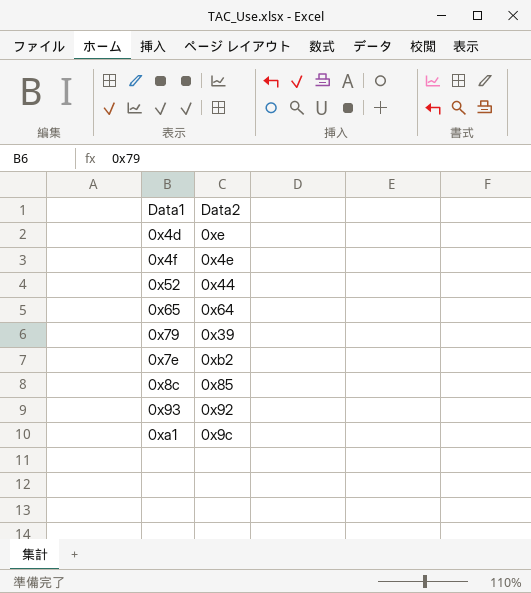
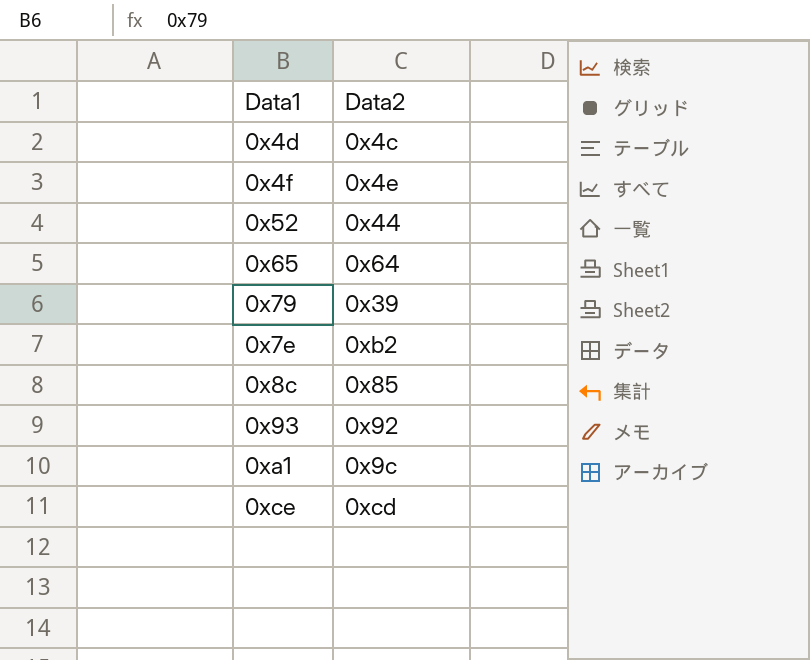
0x4d | Data2: 0xe -> 0x4c
row 0xce: none -> 0xcd

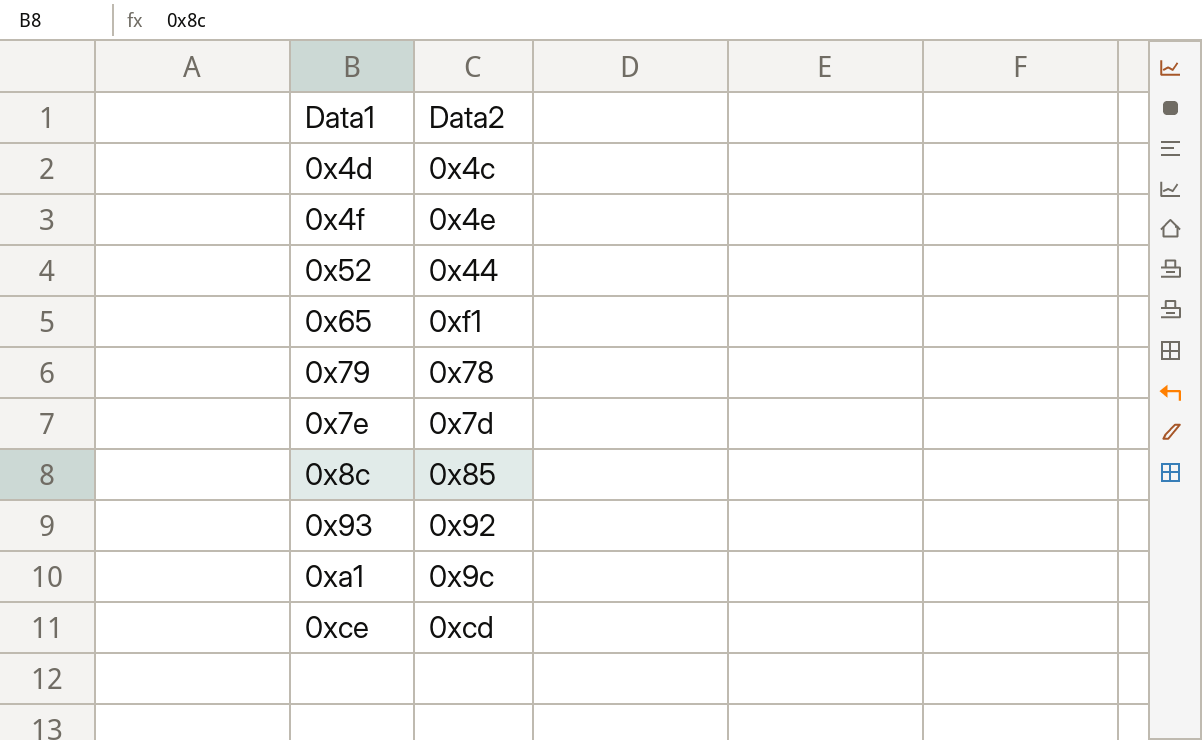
0x65 | Data2: 0x64 -> 0xf1
0x79 | Data2: 0x39 -> 0x78
0x7e | Data2: 0xb2 -> 0x7d

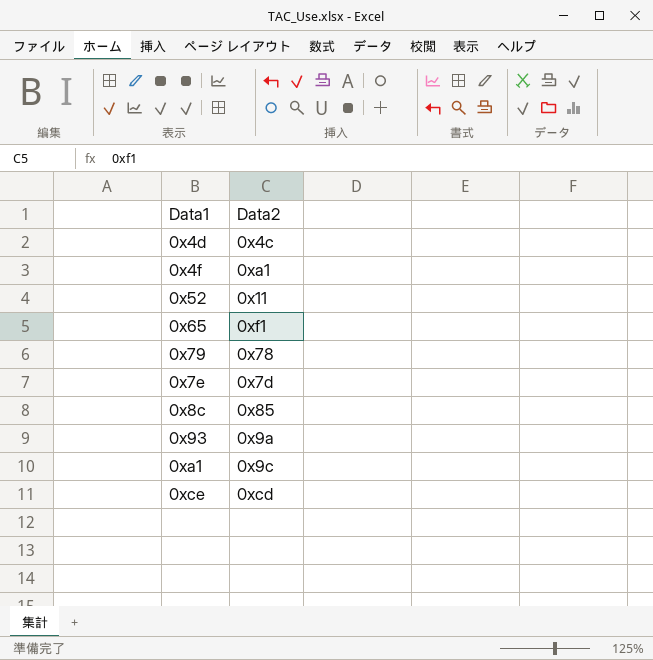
0x4f | Data2: 0x4e -> 0xa1
0x52 | Data2: 0x44 -> 0x11
0x93 | Data2: 0x92 -> 0x9a

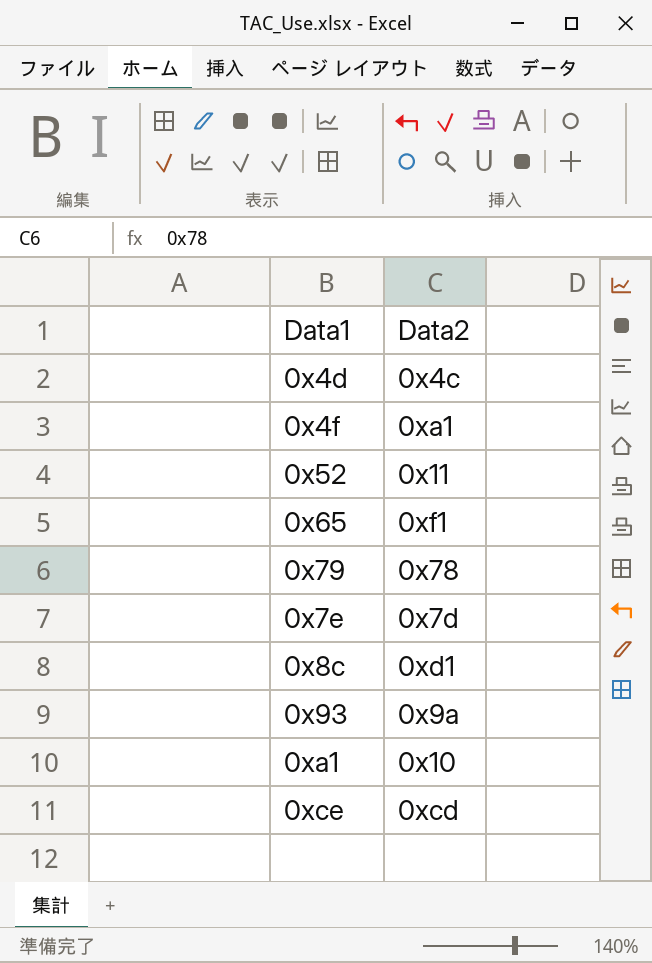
0x8c | Data2: 0x85 -> 0xd1
0xa1 | Data2: 0x9c -> 0x10

